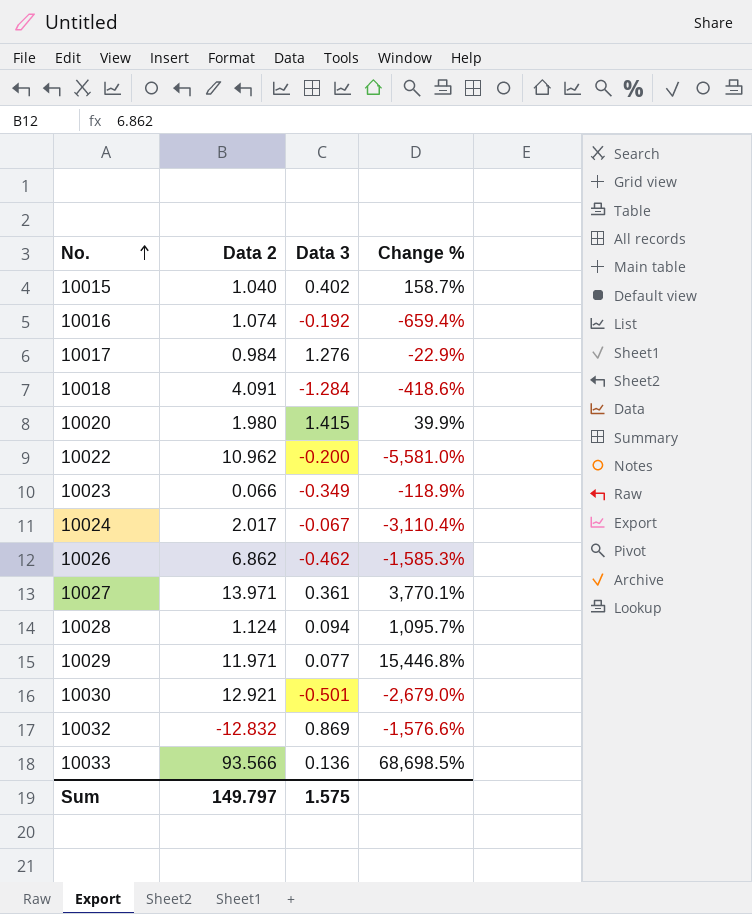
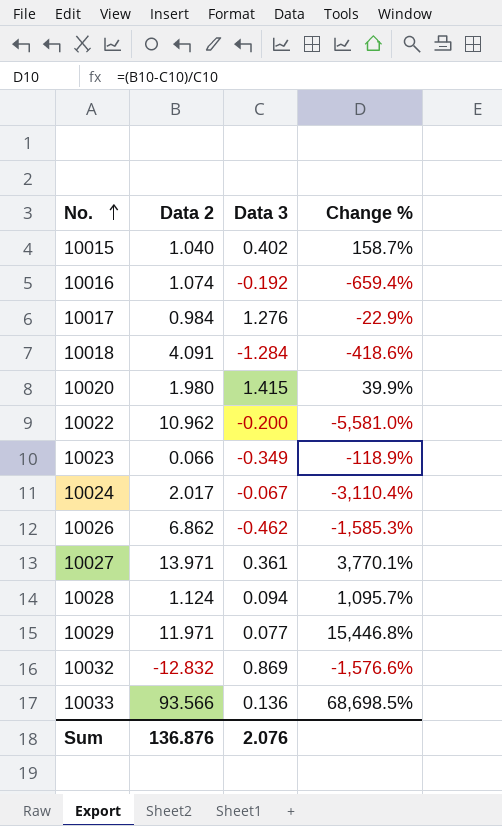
row 10030: 12.921 | -0.501 | -2,679.0% -> none
Sum | Data 2: 149.797 -> 136.876
Sum | Data 3: 1.575 -> 2.076

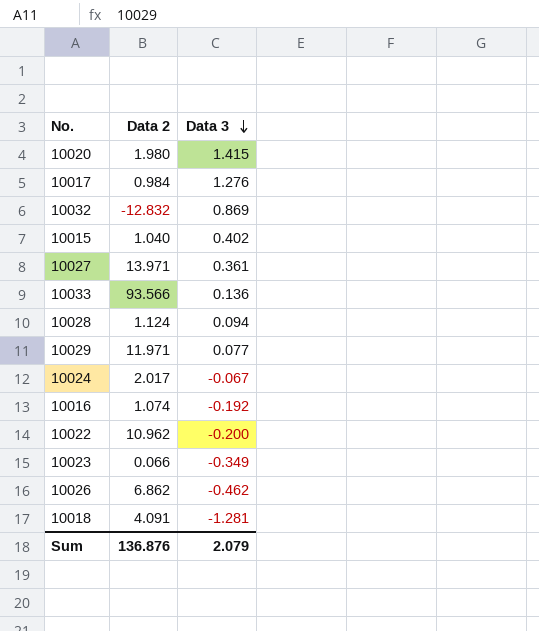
row order: No. ascending -> Data 3 descending
column Change % | formula: ([Data 2] - [Data 3]) / [Data 3] -> none
10018 | Data 3: -1.284 -> -1.281
Sum | Data 3: 2.076 -> 2.079

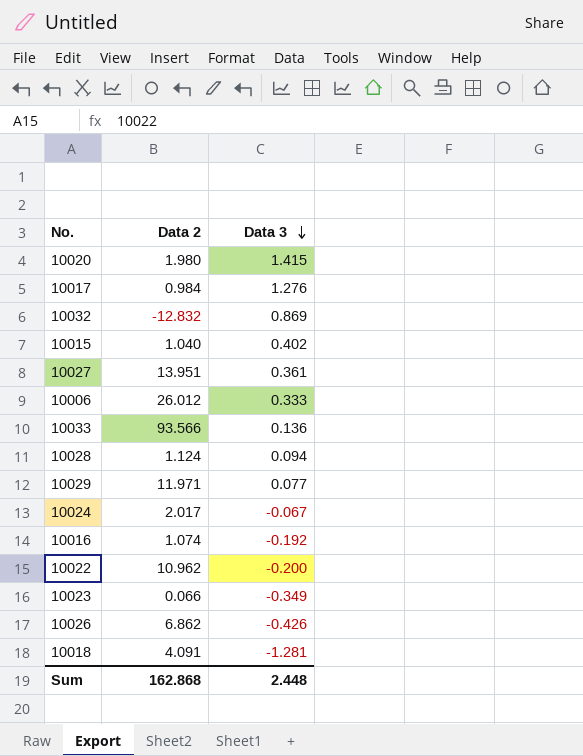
10027 | Data 2: 13.971 -> 13.951
row 10006: none -> 26.012 | 0.333
10026 | Data 3: -0.462 -> -0.426
Sum | Data 2: 136.876 -> 162.868
Sum | Data 3: 2.079 -> 2.448

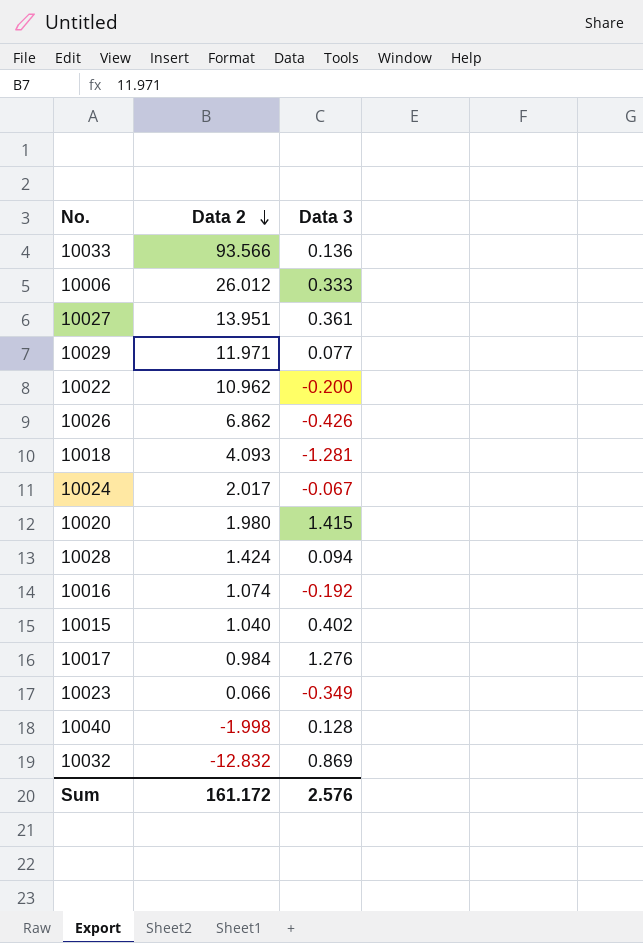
row order: Data 3 descending -> Data 2 descending
10018 | Data 2: 4.091 -> 4.093
10028 | Data 2: 1.124 -> 1.424
row 10040: none -> -1.998 | 0.128
Sum | Data 2: 162.868 -> 161.172
Sum | Data 3: 2.448 -> 2.576

